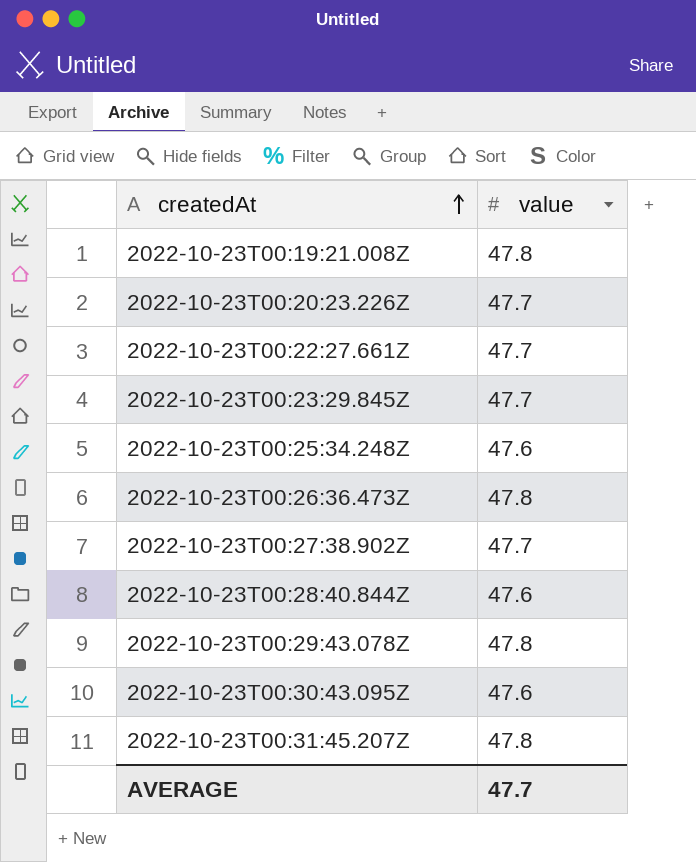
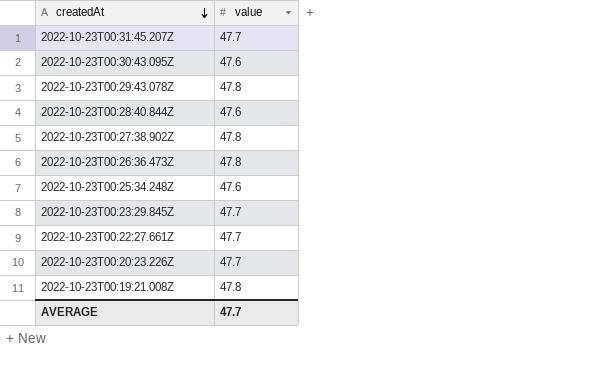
row order: createdAt ascending -> createdAt descending
2022-10-23T00:31:45.207Z | value: 47.8 -> 47.7
2022-10-23T00:27:38.902Z | value: 47.7 -> 47.8

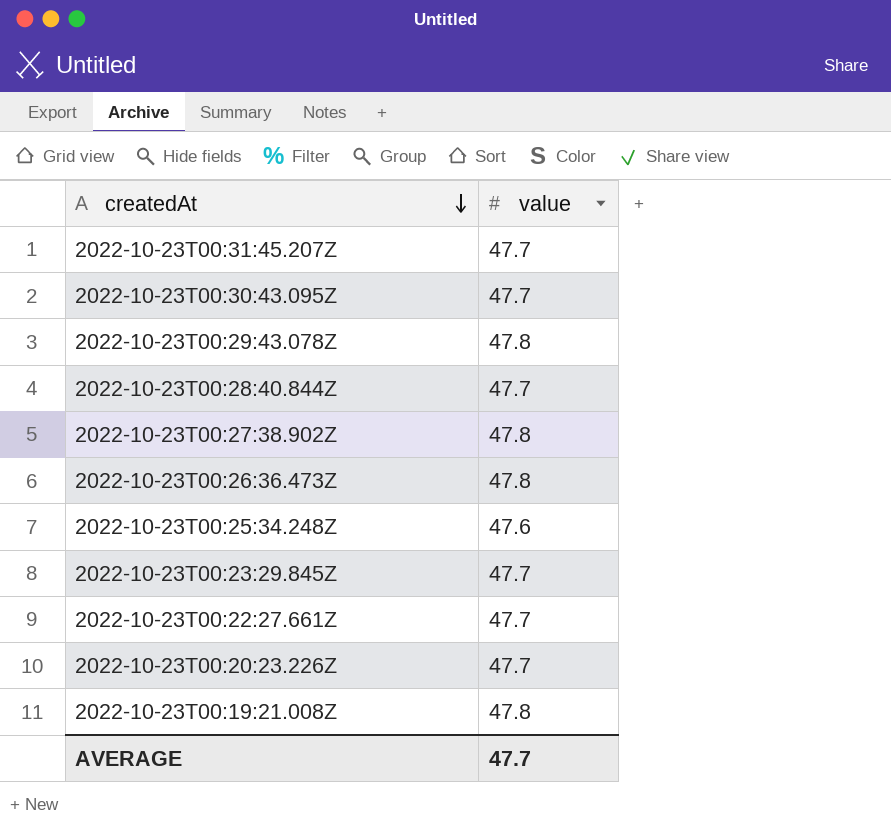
2022-10-23T00:30:43.095Z | value: 47.6 -> 47.7
2022-10-23T00:28:40.844Z | value: 47.6 -> 47.7

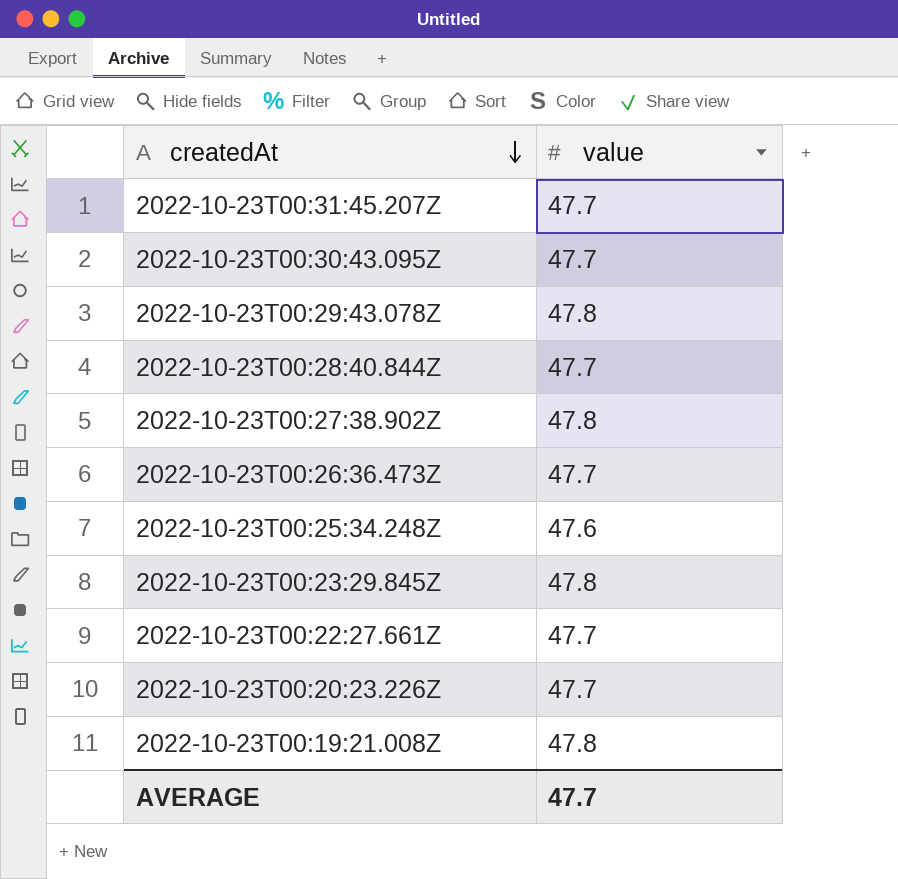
2022-10-23T00:26:36.473Z | value: 47.8 -> 47.7
2022-10-23T00:23:29.845Z | value: 47.7 -> 47.8

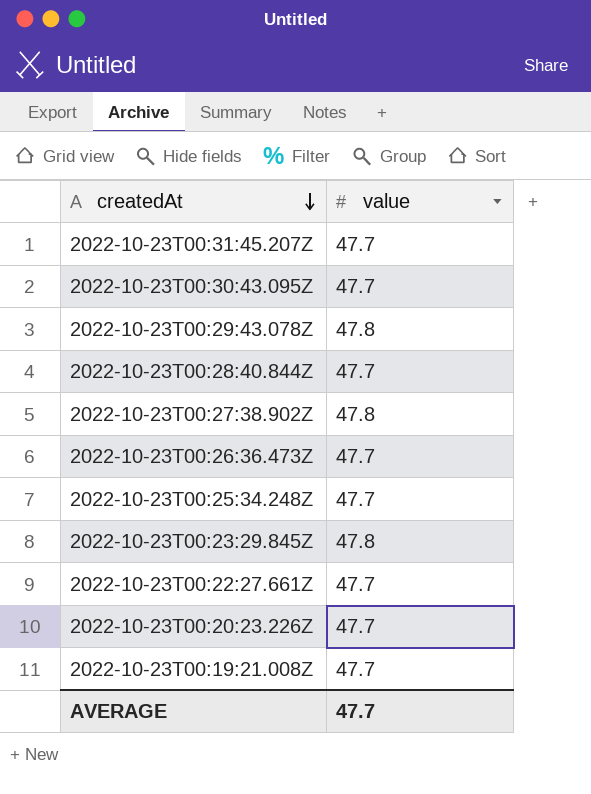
2022-10-23T00:25:34.248Z | value: 47.6 -> 47.7
2022-10-23T00:19:21.008Z | value: 47.8 -> 47.7

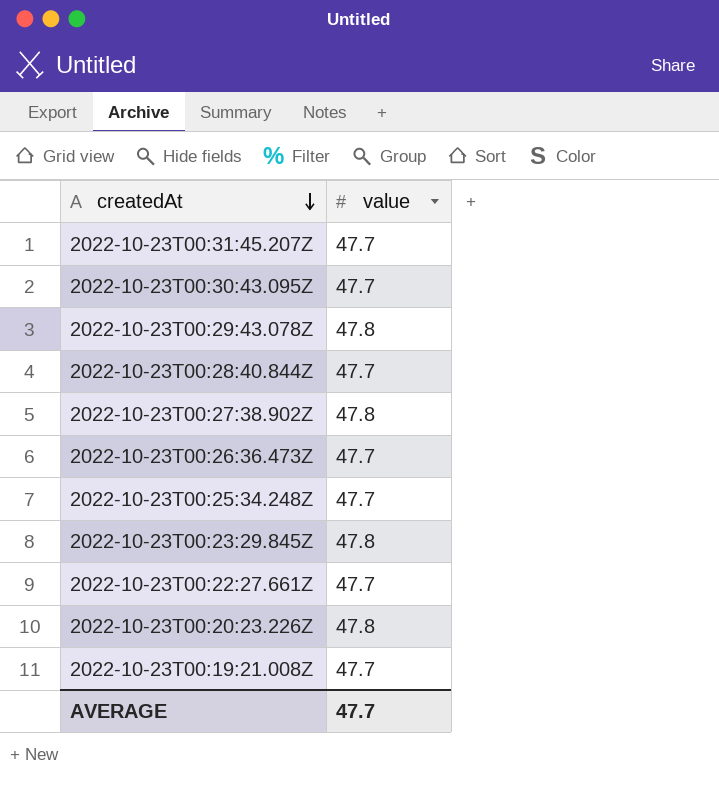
2022-10-23T00:20:23.226Z | value: 47.7 -> 47.8

